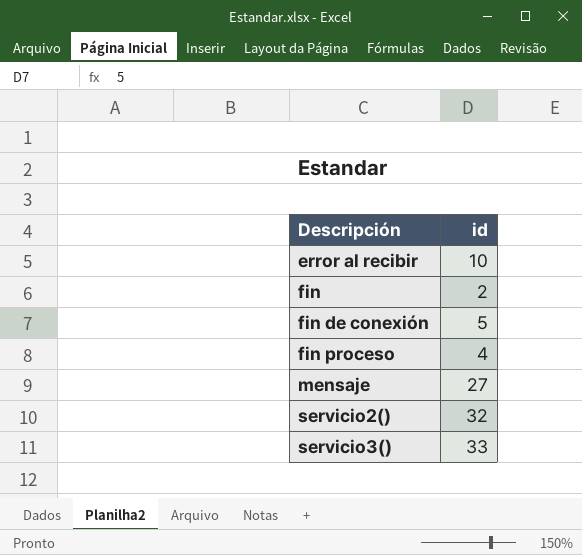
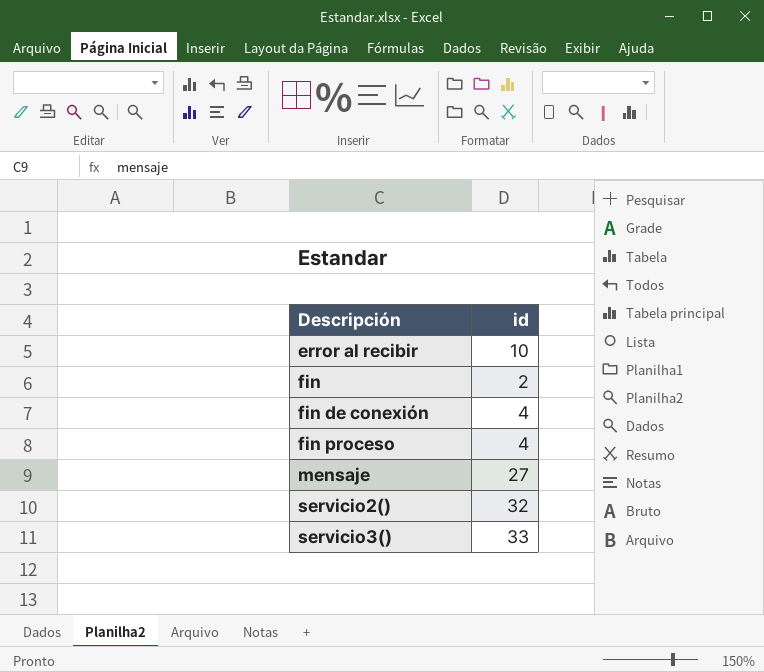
fin de conexión | id: 5 -> 4

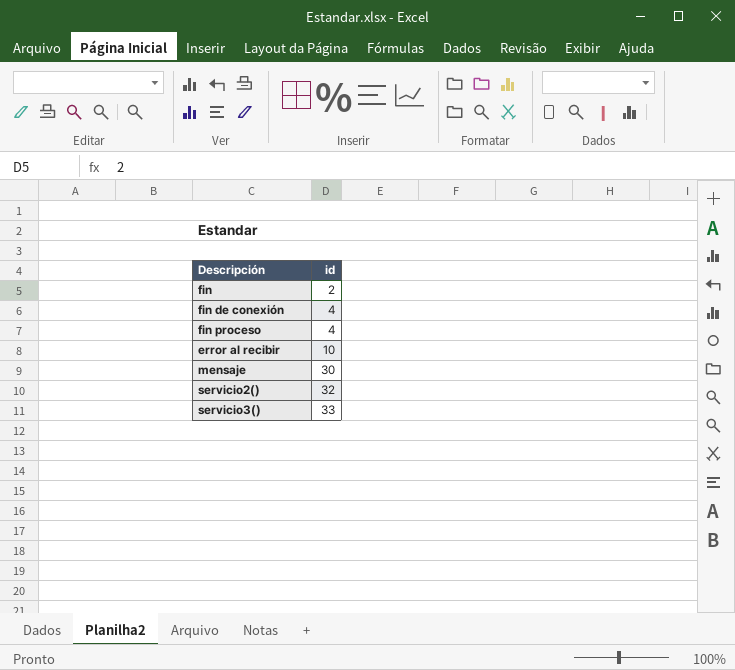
row order: Descripción ascending -> id ascending
mensaje | id: 27 -> 30

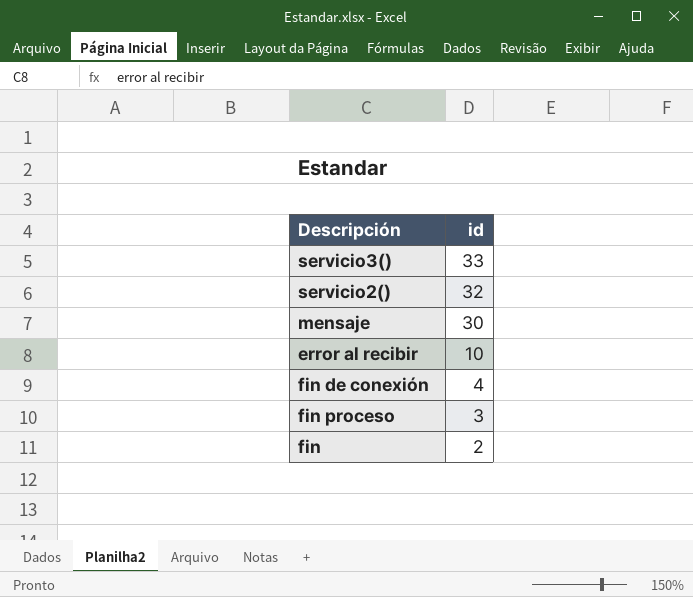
row order: id ascending -> id descending
fin proceso | id: 4 -> 3

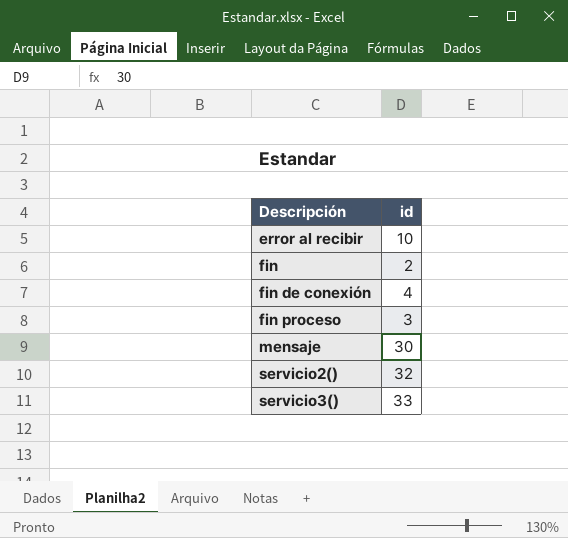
row order: id descending -> Descripción ascending

